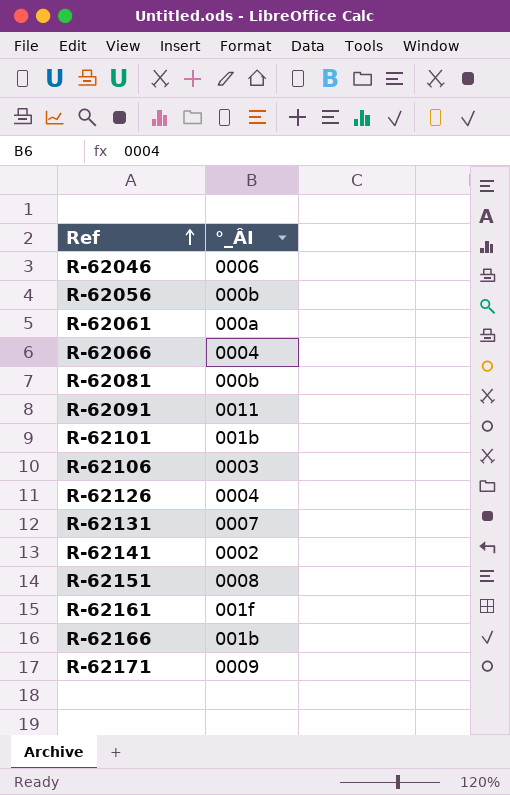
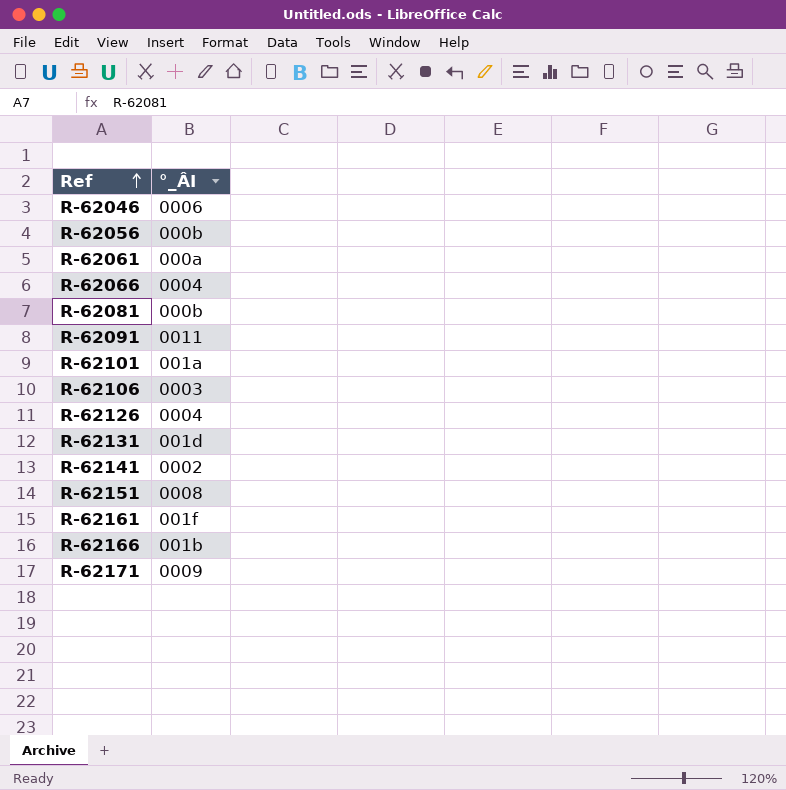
R-62101 | °_ÂI: 001b -> 001a
R-62131 | °_ÂI: 0007 -> 001d

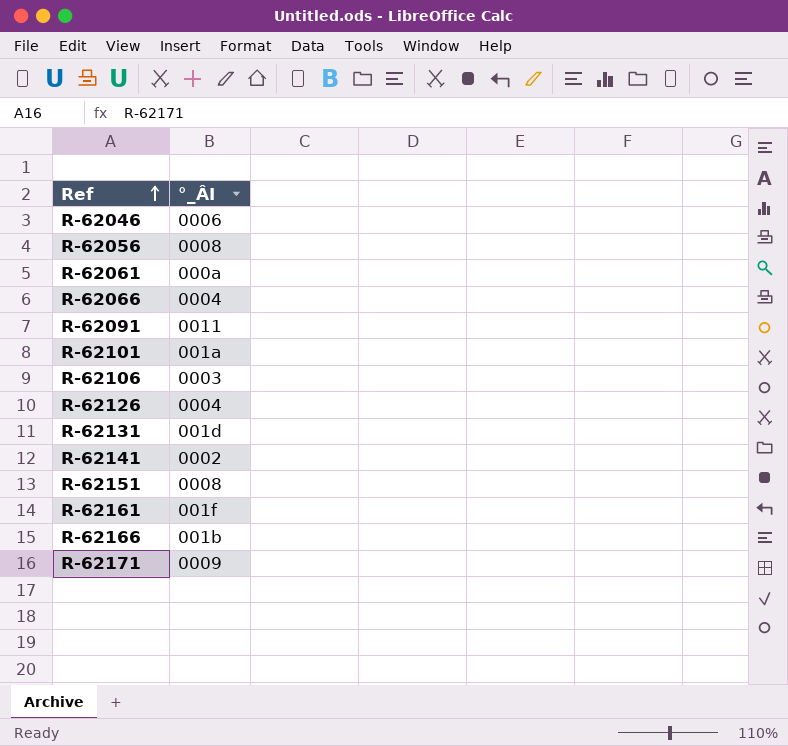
row R-62081: 000b -> none
R-62056 | °_ÂI: 000b -> 0008

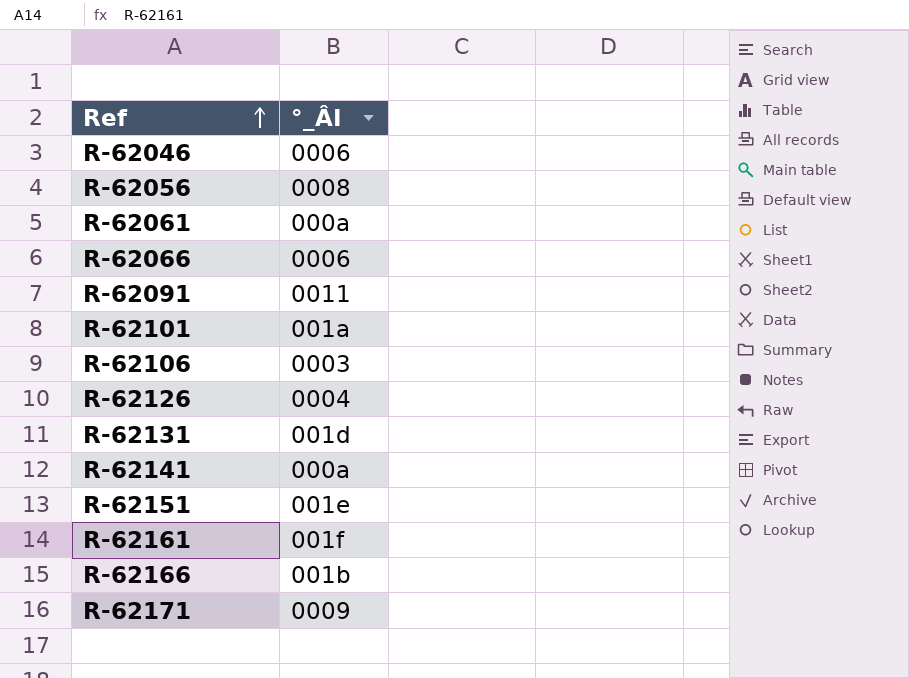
R-62066 | °_ÂI: 0004 -> 0006
R-62141 | °_ÂI: 0002 -> 000a
R-62151 | °_ÂI: 0008 -> 001e

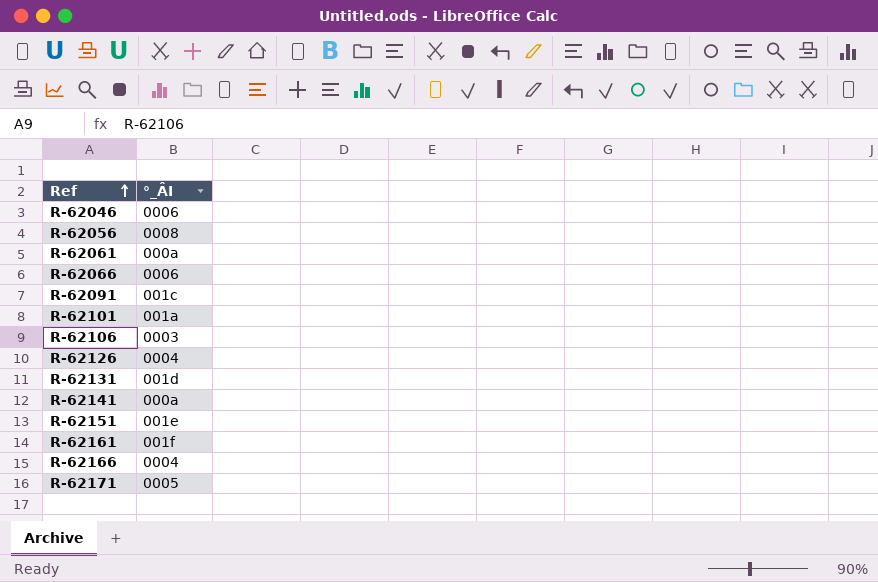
R-62091 | °_ÂI: 0011 -> 001c
R-62166 | °_ÂI: 001b -> 0004
R-62171 | °_ÂI: 0009 -> 0005

